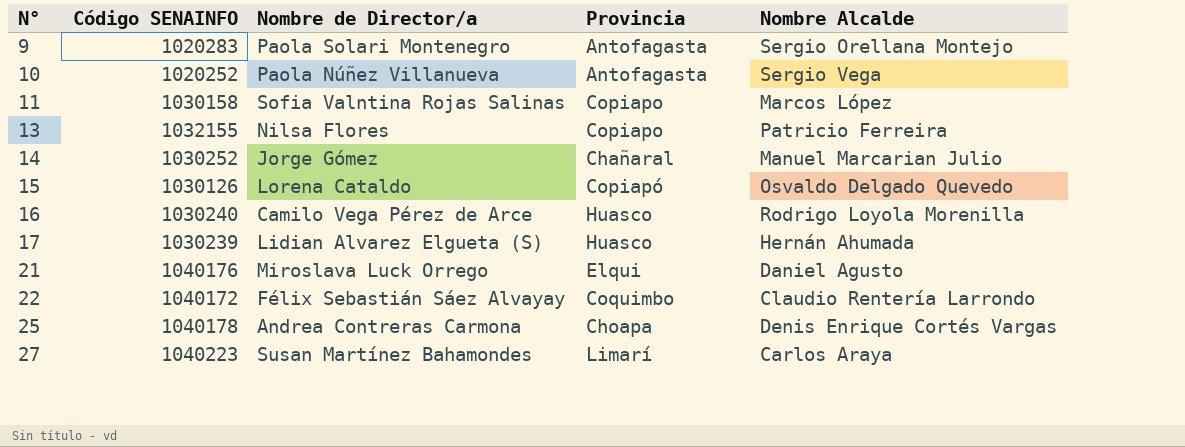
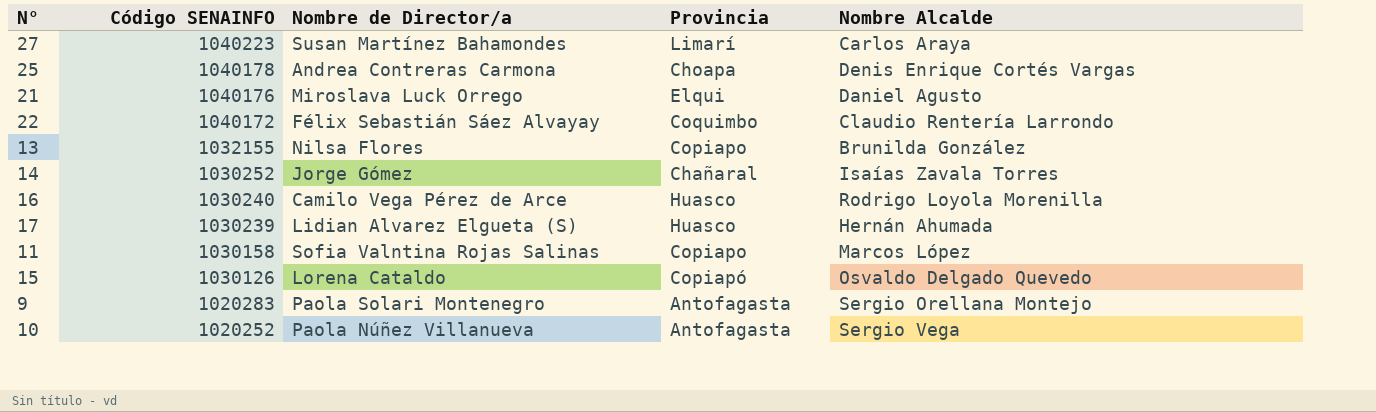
row order: N° ascending -> Código SENAINFO descending
13 | Nombre Alcalde: Patricio Ferreira -> Brunilda González
14 | Nombre Alcalde: Manuel Marcarian Julio -> Isaías Zavala Torres

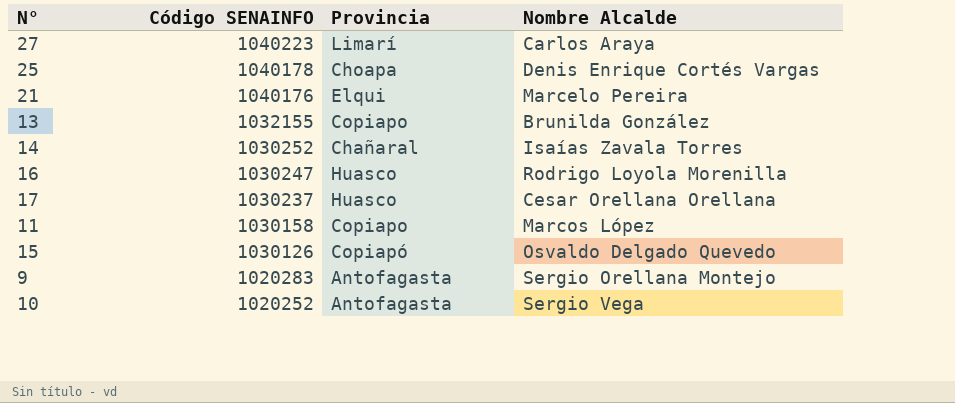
column Nombre de Director/a | position: 3 -> none
row 22: 1040172 | Félix Sebastián Sáez Alvayay | Coquimbo | Claudio Rentería Larrondo -> none
21 | Nombre Alcalde: Daniel Agusto -> Marcelo Pereira
16 | Código SENAINFO: 1030240 -> 1030247
17 | Código SENAINFO: 1030239 -> 1030237
17 | Nombre Alcalde: Hernán Ahumada -> Cesar Orellana Orellana

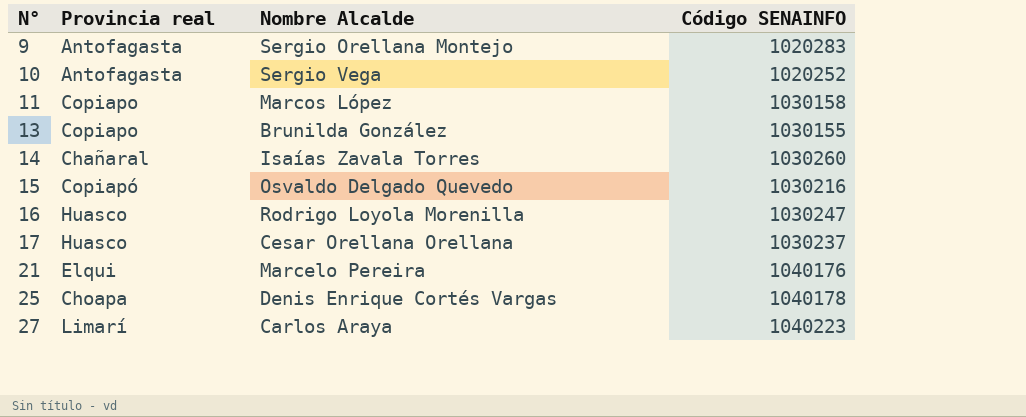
row order: Código SENAINFO descending -> N° ascending
column name: Provincia -> Provincia real
column Código SENAINFO | position: 2 -> 4
13 | Código SENAINFO: 1032155 -> 1030155
14 | Código SENAINFO: 1030252 -> 1030260
15 | Código SENAINFO: 1030126 -> 1030216

